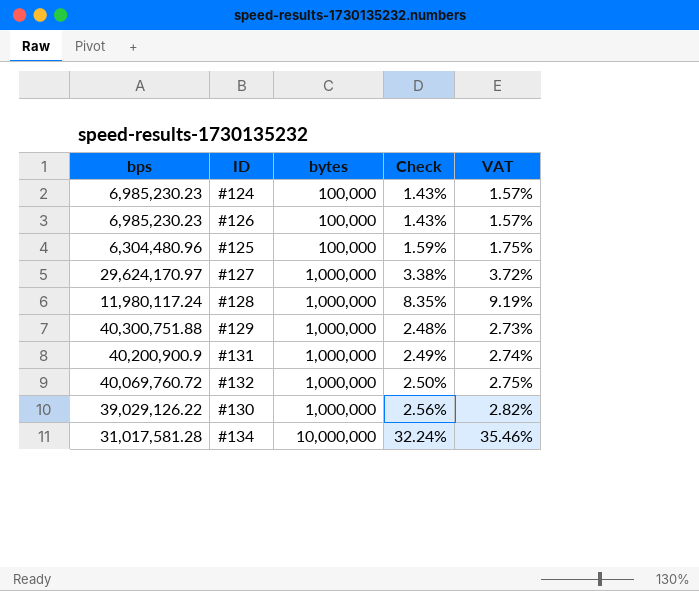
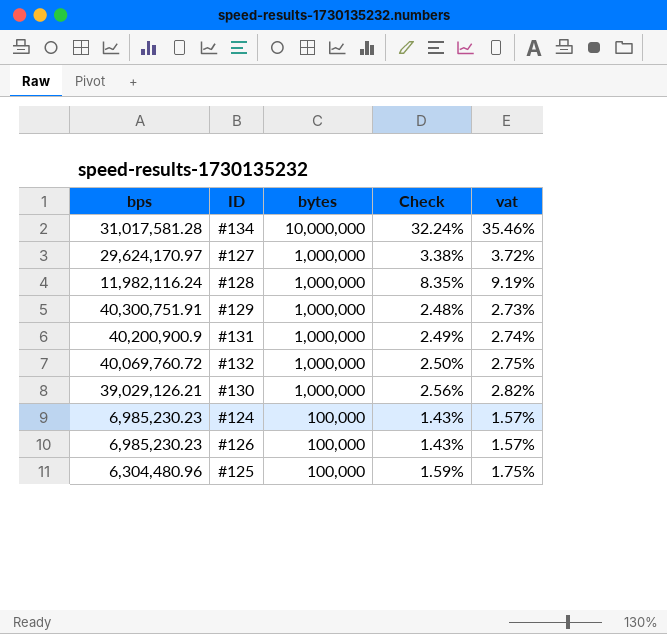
row order: bytes ascending -> bytes descending
column name: VAT -> vat
#128 | bps: 11,980,117.24 -> 11,982,116.24
#129 | bps: 40,300,751.88 -> 40,300,751.91
#130 | bps: 39,029,126.22 -> 39,029,126.21

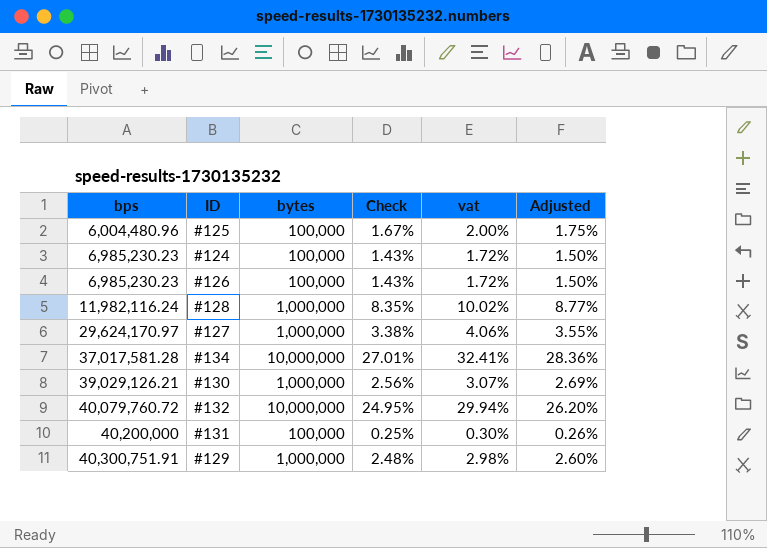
row order: bytes descending -> bps ascending
column vat | formula: [Check] * 1.1 -> [Check] * 1.2
column Adjusted | formula: none -> [Check] * 1.05
#125 | bps: 6,304,480.96 -> 6,004,480.96
#125 | Check: 1.59% -> 1.67%
#134 | bps: 31,017,581.28 -> 37,017,581.28
#134 | Check: 32.24% -> 27.01%
#132 | bps: 40,069,760.72 -> 40,079,760.72
#132 | bytes: 1,000,000 -> 10,000,000
#132 | Check: 2.50% -> 24.95%
#131 | bps: 40,200,900.9 -> 40,200,000
#131 | bytes: 1,000,000 -> 100,000
#131 | Check: 2.49% -> 0.25%

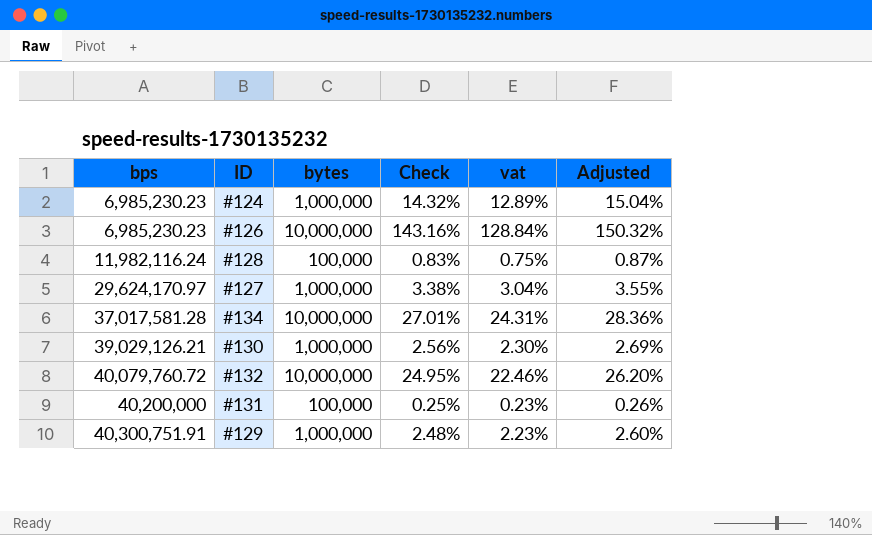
column vat | formula: [Check] * 1.2 -> [Check] * 0.9
row #125: 6,004,480.96 | 100,000 | 1.67% | 2.00% | 1.75% -> none
#124 | bytes: 100,000 -> 1,000,000
#124 | Check: 1.43% -> 14.32%
#124 | Adjusted: 1.50% -> 15.04%
#126 | bytes: 100,000 -> 10,000,000
#126 | Check: 1.43% -> 143.16%
#126 | Adjusted: 1.50% -> 150.32%
#128 | bytes: 1,000,000 -> 100,000
#128 | Check: 8.35% -> 0.83%
#128 | Adjusted: 8.77% -> 0.87%

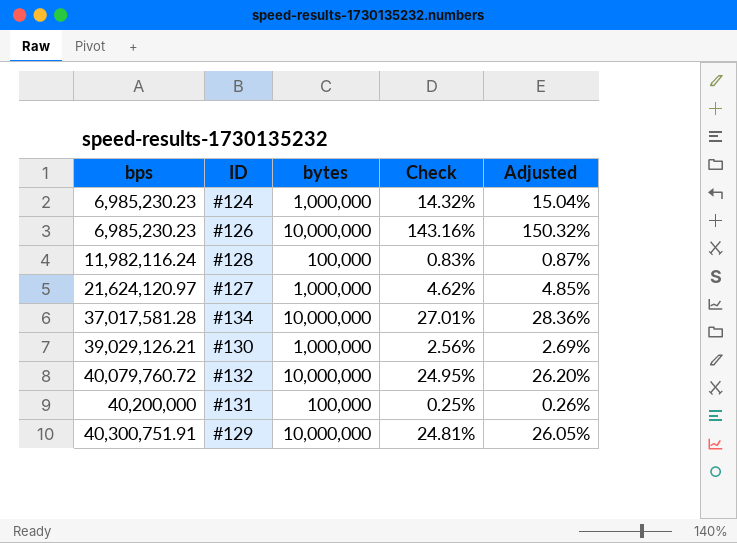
column vat | formula: [Check] * 0.9 -> none
#127 | bps: 29,624,170.97 -> 21,624,120.97
#127 | Check: 3.38% -> 4.62%
#127 | Adjusted: 3.55% -> 4.85%
#129 | bytes: 1,000,000 -> 10,000,000
#129 | Check: 2.48% -> 24.81%
#129 | Adjusted: 2.60% -> 26.05%

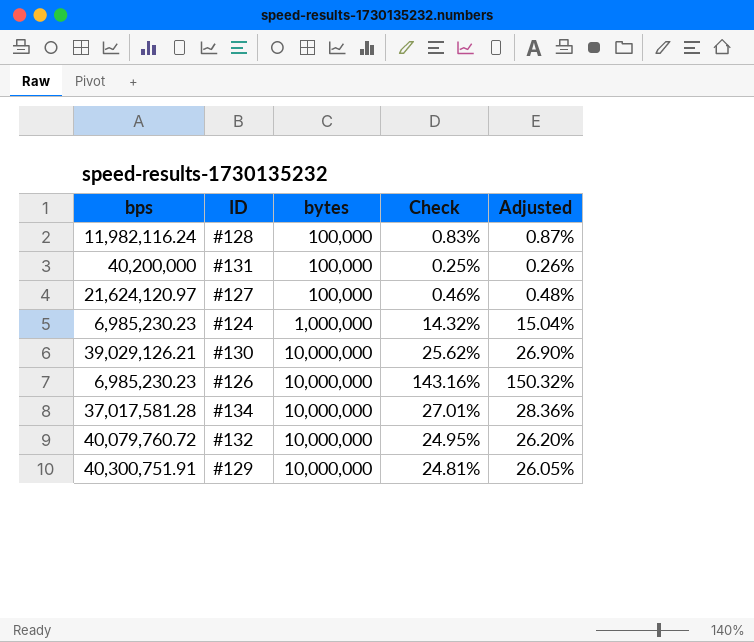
row order: bps ascending -> bytes ascending
#127 | bytes: 1,000,000 -> 100,000
#127 | Check: 4.62% -> 0.46%
#127 | Adjusted: 4.85% -> 0.48%
#130 | bytes: 1,000,000 -> 10,000,000
#130 | Check: 2.56% -> 25.62%
#130 | Adjusted: 2.69% -> 26.90%

